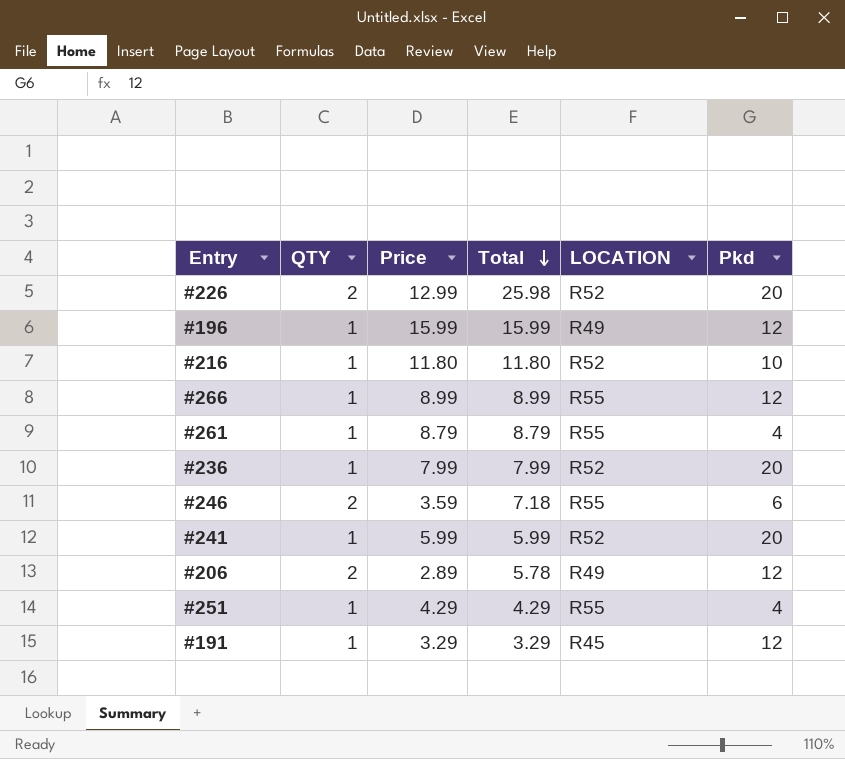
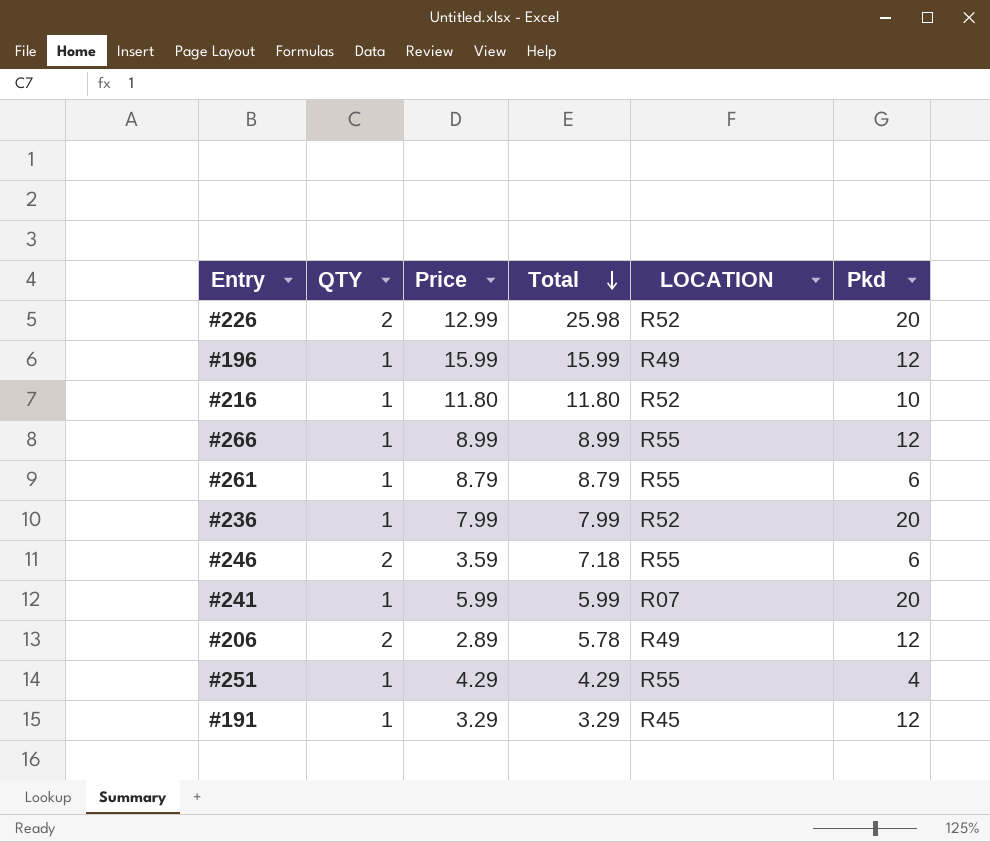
#261 | Pkd: 4 -> 6
#241 | LOCATION: R52 -> R07

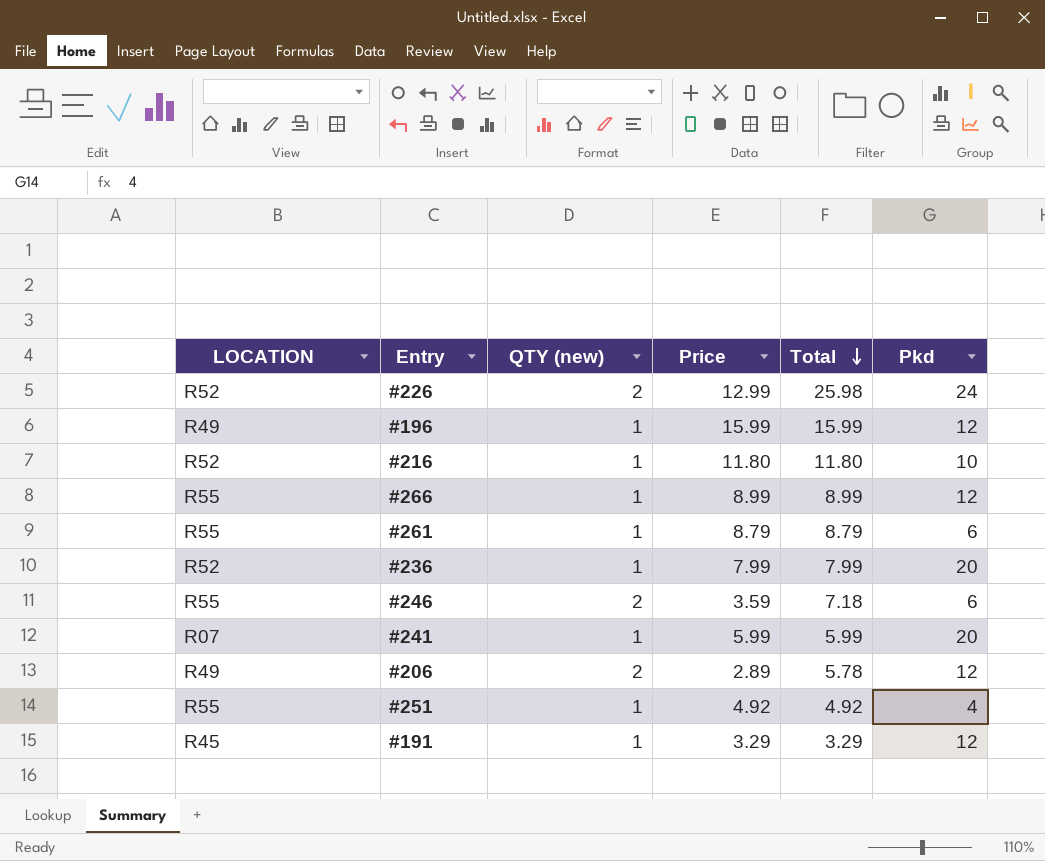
column LOCATION | position: 5 -> 1
column name: QTY -> QTY (new)
#226 | Pkd: 20 -> 24
#251 | Price: 4.29 -> 4.92
#251 | Total: 4.29 -> 4.92

